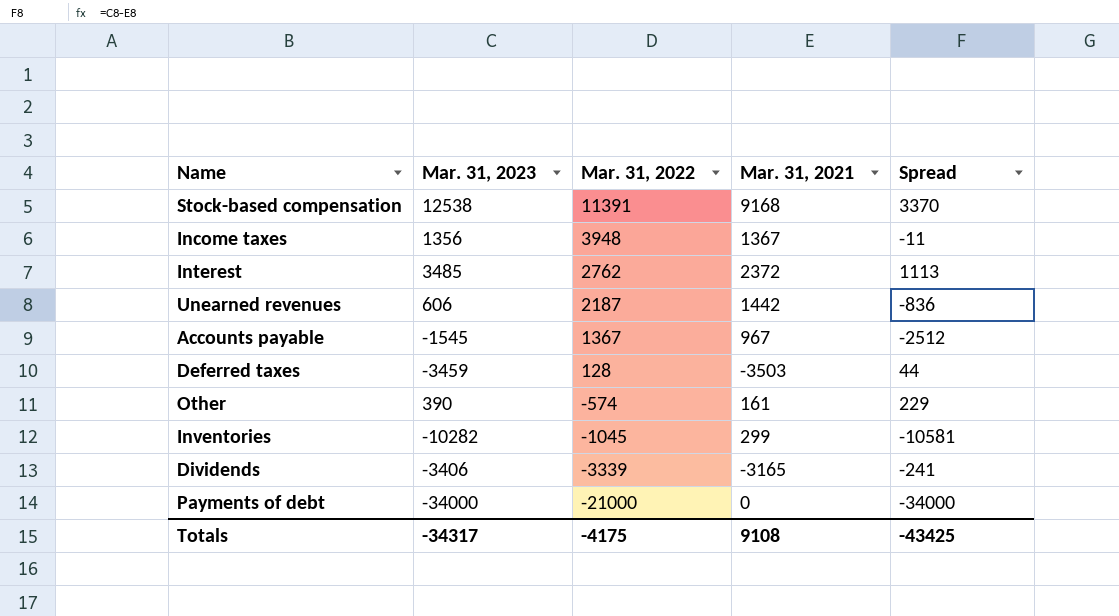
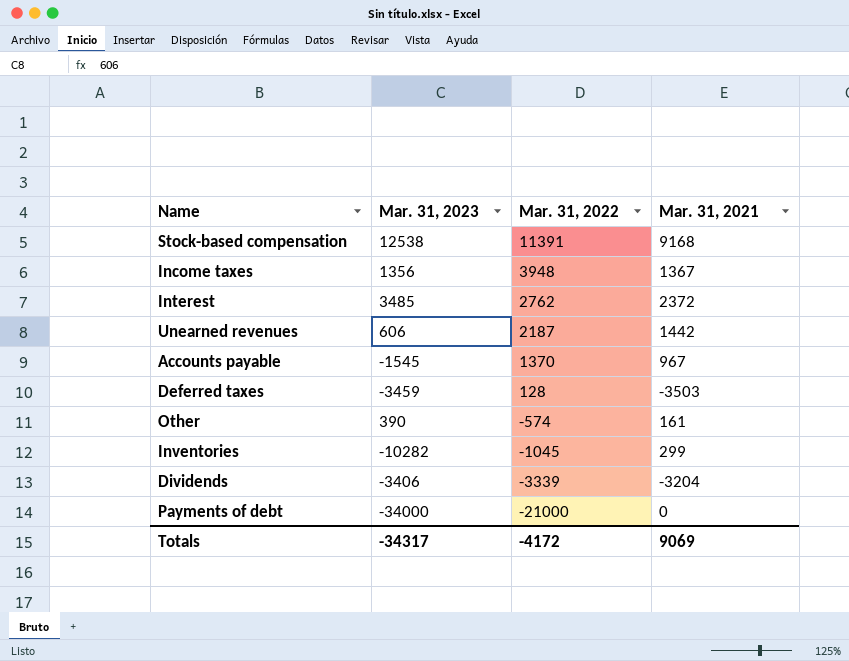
column Spread | formula: [Mar. 31, 2023] - [Mar. 31, 2021] -> none
Accounts payable | Mar. 31, 2022: 1367 -> 1370
Dividends | Mar. 31, 2021: -3165 -> -3204
Totals | Mar. 31, 2022: -4175 -> -4172
Totals | Mar. 31, 2021: 9108 -> 9069

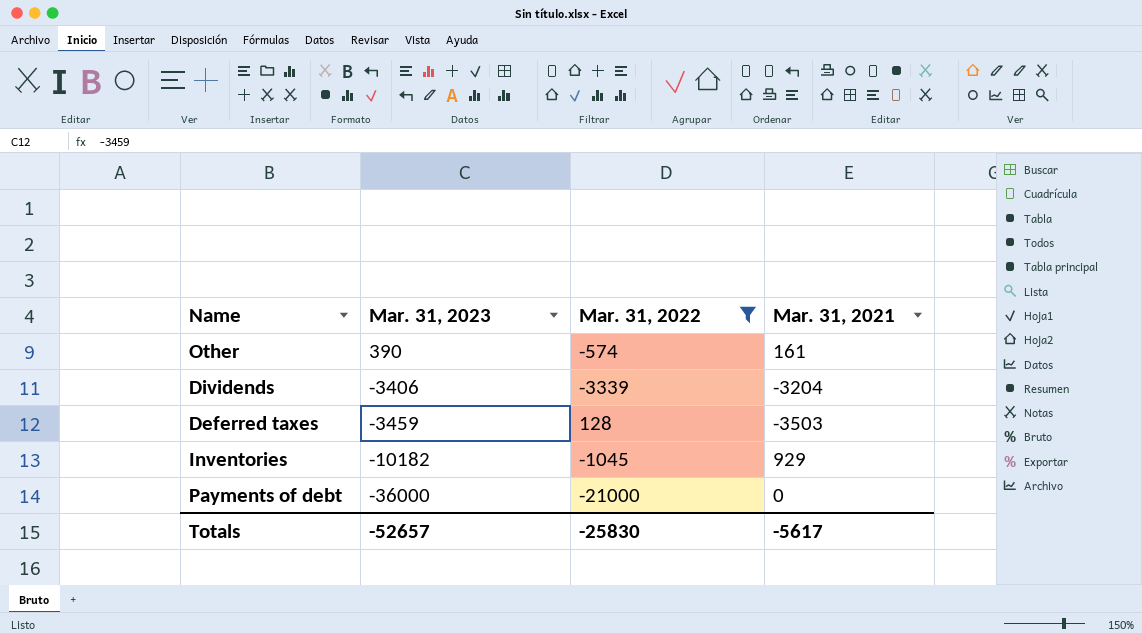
filter: none -> Mar. 31, 2022 <= 128
row order: Mar. 31, 2022 descending -> Mar. 31, 2023 descending
Inventories | Mar. 31, 2023: -10282 -> -10182
Inventories | Mar. 31, 2021: 299 -> 929
Payments of debt | Mar. 31, 2023: -34000 -> -36000
Totals | Mar. 31, 2023: -34317 -> -52657
Totals | Mar. 31, 2022: -4172 -> -25830
Totals | Mar. 31, 2021: 9069 -> -5617

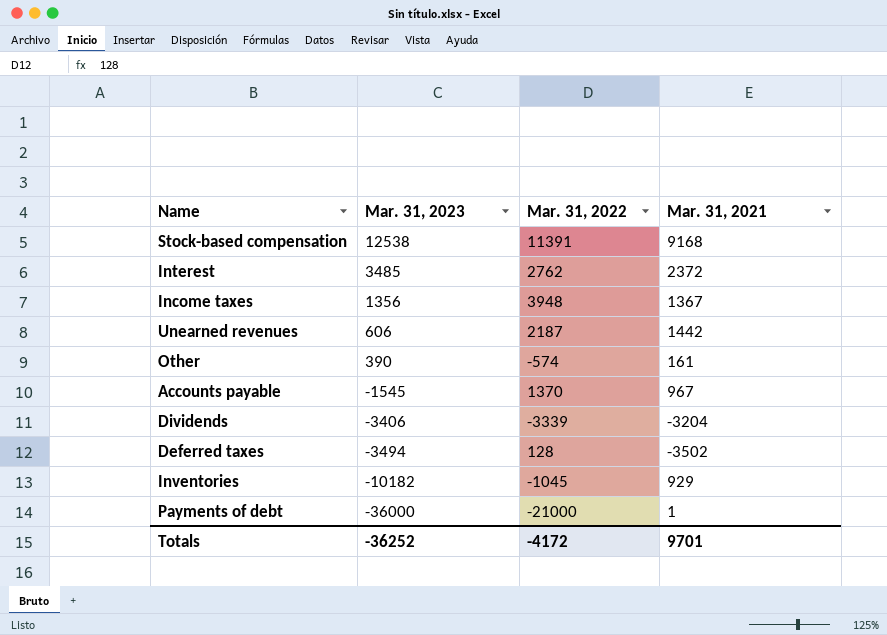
filter: Mar. 31, 2022 <= 128 -> none
Deferred taxes | Mar. 31, 2023: -3459 -> -3494
Deferred taxes | Mar. 31, 2021: -3503 -> -3502
Payments of debt | Mar. 31, 2021: 0 -> 1
Totals | Mar. 31, 2023: -52657 -> -36252
Totals | Mar. 31, 2022: -25830 -> -4172
Totals | Mar. 31, 2021: -5617 -> 9701

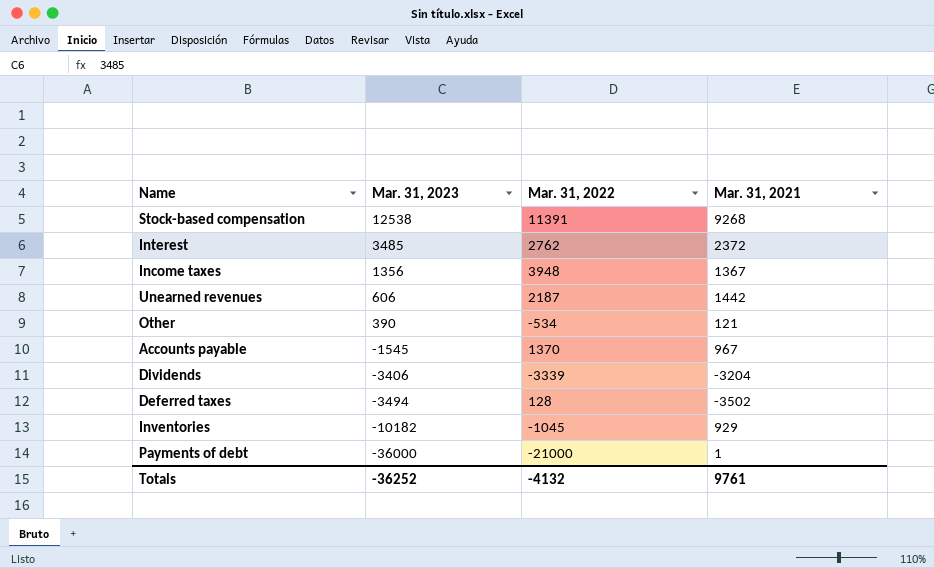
Stock-based compensation | Mar. 31, 2021: 9168 -> 9268
Other | Mar. 31, 2022: -574 -> -534
Other | Mar. 31, 2021: 161 -> 121
Totals | Mar. 31, 2022: -4172 -> -4132
Totals | Mar. 31, 2021: 9701 -> 9761

